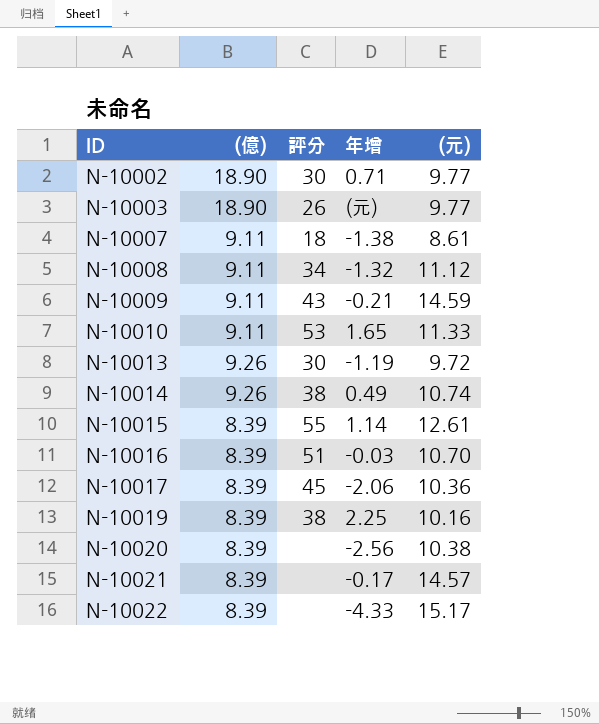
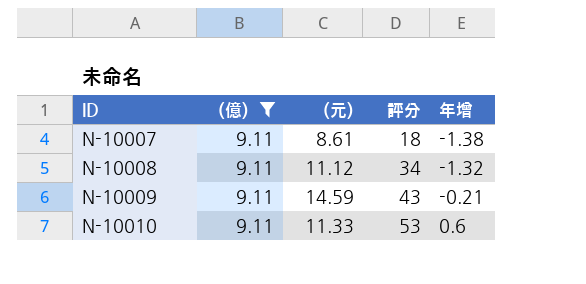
filter: none -> (億) = 9.11
column (元) | position: 5 -> 3
N-10010 | 年增: 1.65 -> 0.6

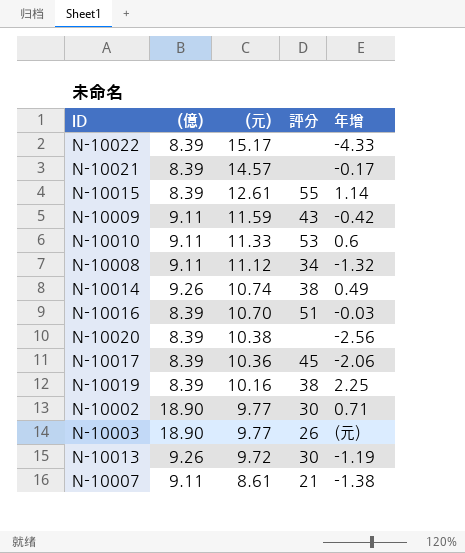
filter: (億) = 9.11 -> none
row order: ID ascending -> (元) descending
N-10009 | (元): 14.59 -> 11.59
N-10009 | 年增: -0.21 -> -0.42
N-10007 | 評分: 18 -> 21

